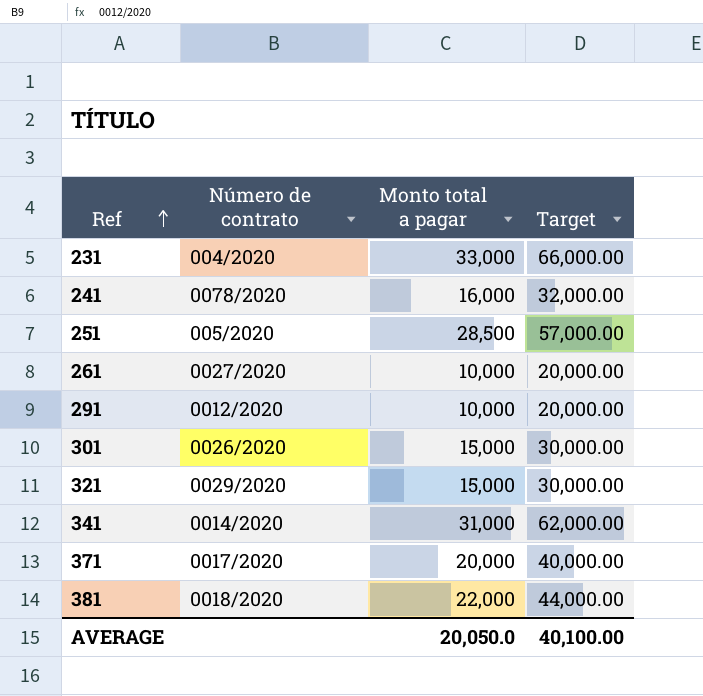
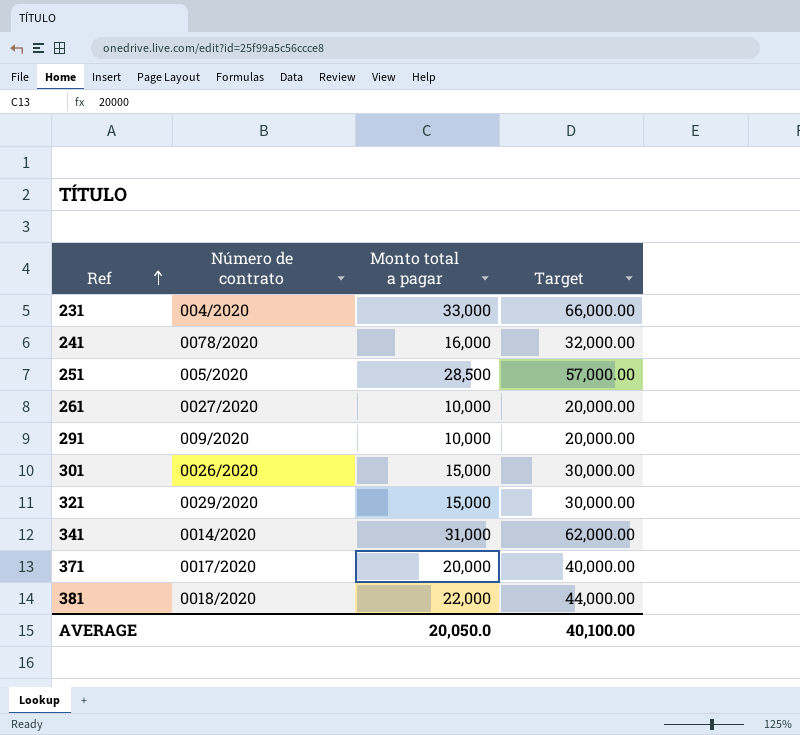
291 | Número de contrato: 0012/2020 -> 009/2020

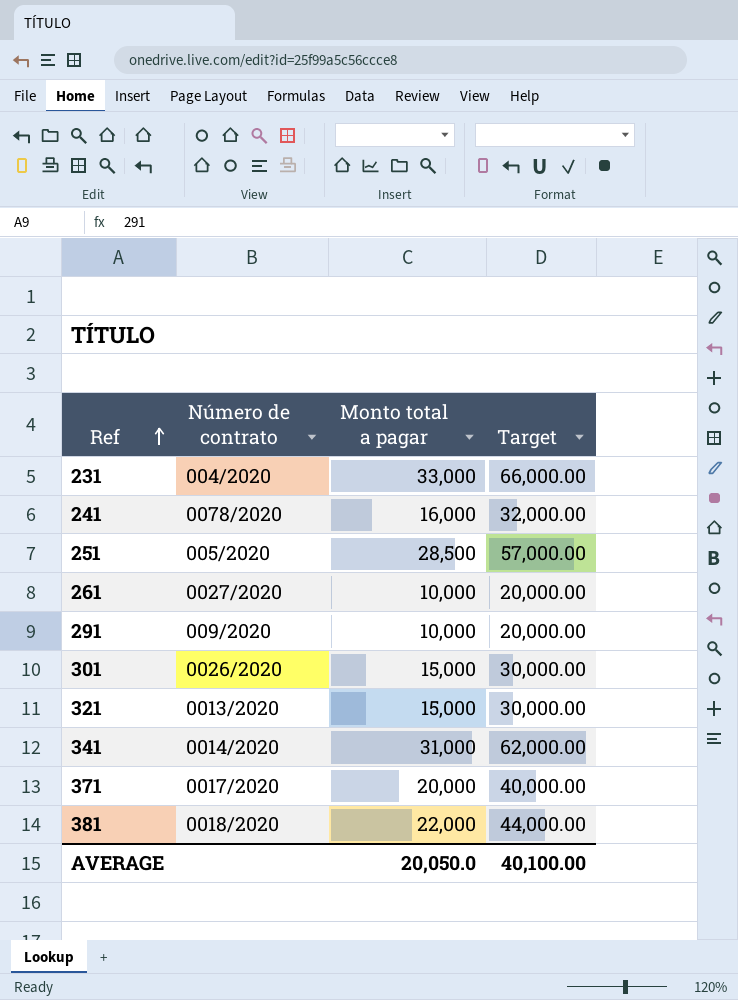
321 | Número de contrato: 0029/2020 -> 0013/2020

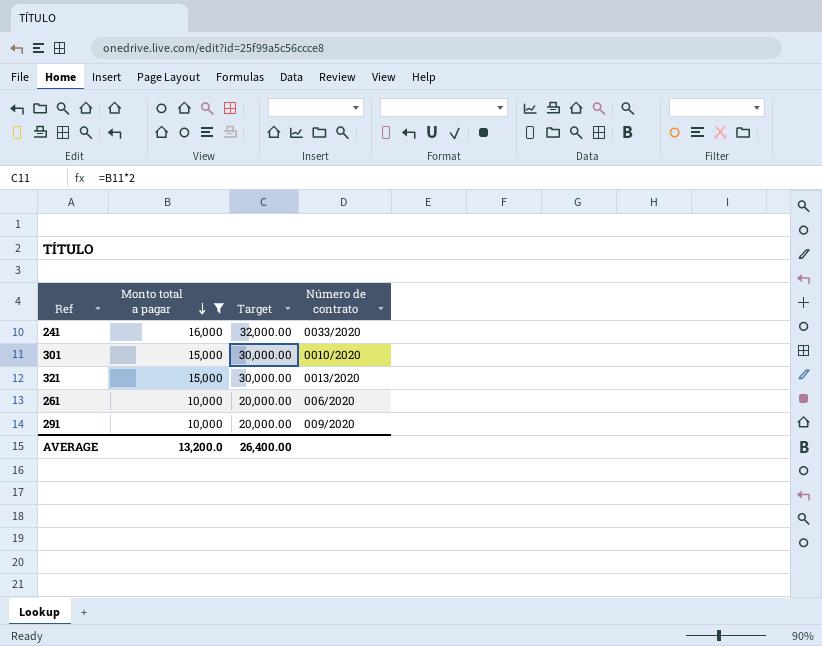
filter: none -> Monto total a pagar <= 16,000
row order: Ref ascending -> Monto total a pagar descending
column Número de contrato | position: 2 -> 4
241 | Número de contrato: 0078/2020 -> 0033/2020
301 | Número de contrato: 0026/2020 -> 0010/2020
261 | Número de contrato: 0027/2020 -> 006/2020
AVERAGE | Monto total a pagar: 20,050.0 -> 13,200.0
AVERAGE | Target: 40,100.00 -> 26,400.00

